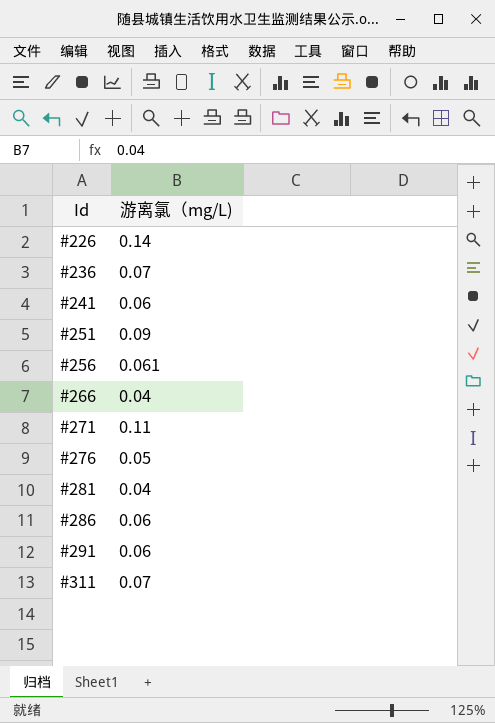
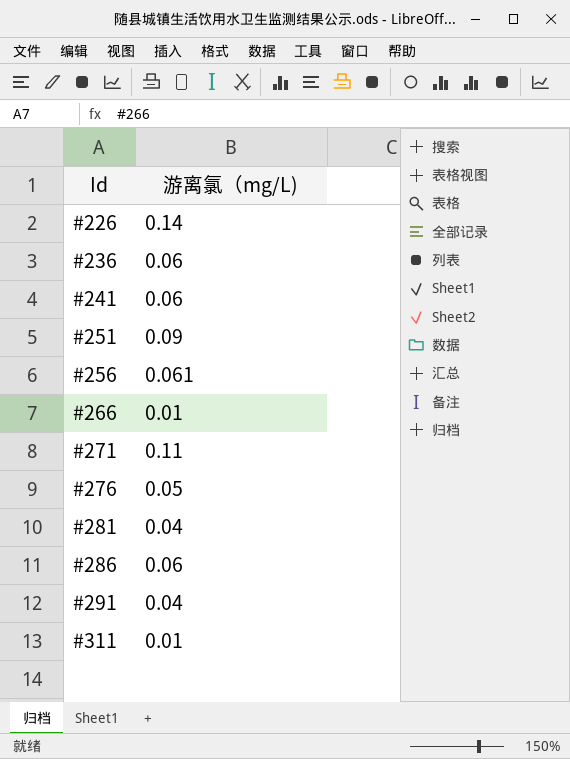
#236 | 游离氯（mg/L): 0.07 -> 0.06
#266 | 游离氯（mg/L): 0.04 -> 0.01
#291 | 游离氯（mg/L): 0.06 -> 0.04
#311 | 游离氯（mg/L): 0.07 -> 0.01

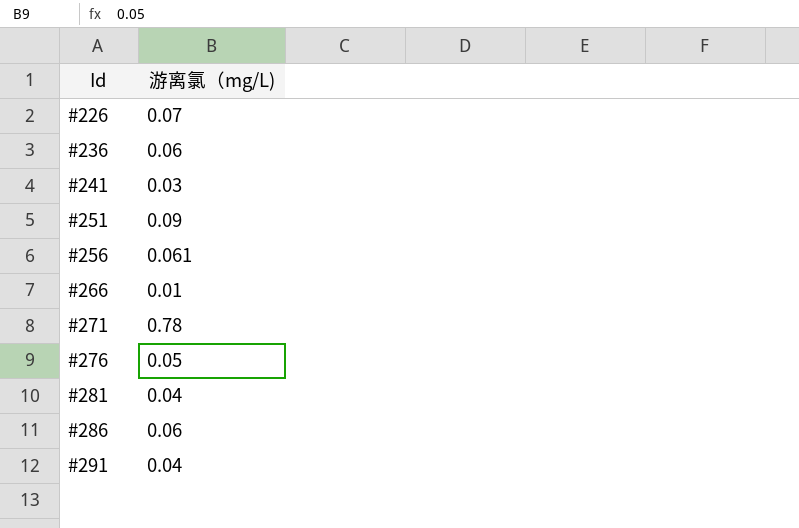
row #311: 0.01 -> none
#226 | 游离氯（mg/L): 0.14 -> 0.07
#241 | 游离氯（mg/L): 0.06 -> 0.03
#271 | 游离氯（mg/L): 0.11 -> 0.78

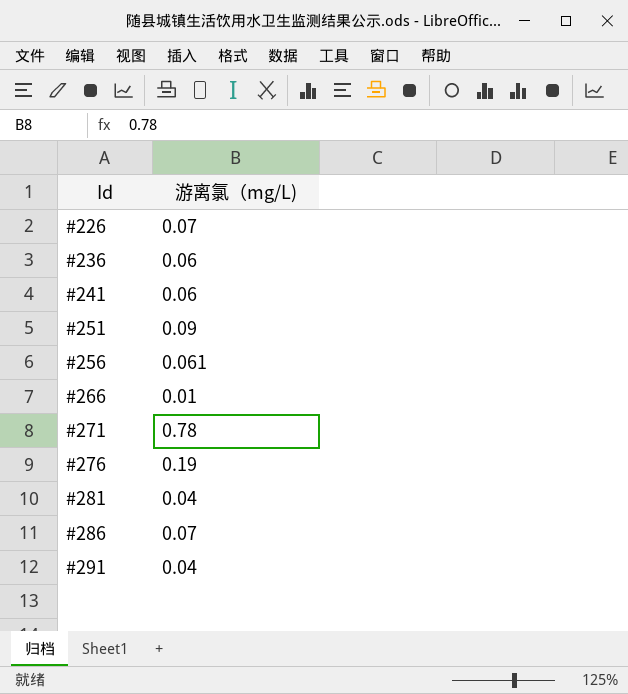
#241 | 游离氯（mg/L): 0.03 -> 0.06
#276 | 游离氯（mg/L): 0.05 -> 0.19
#286 | 游离氯（mg/L): 0.06 -> 0.07

